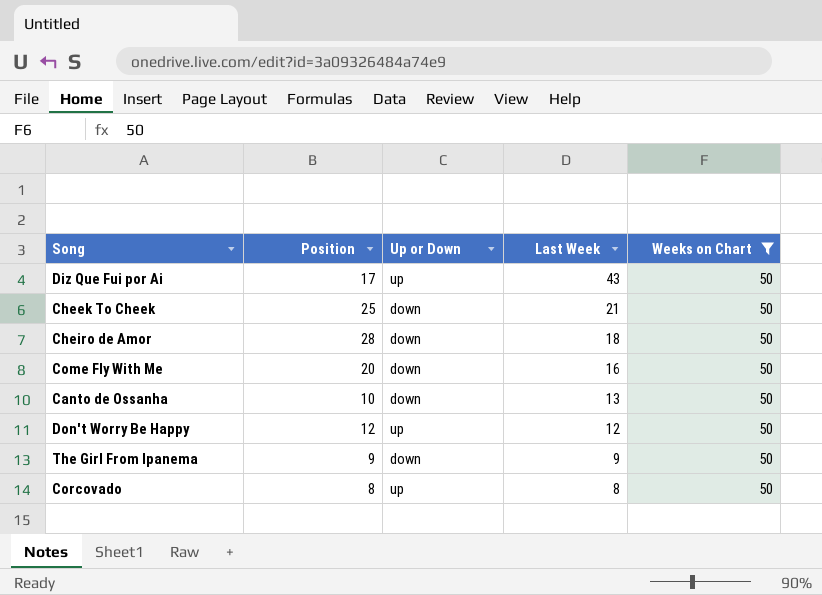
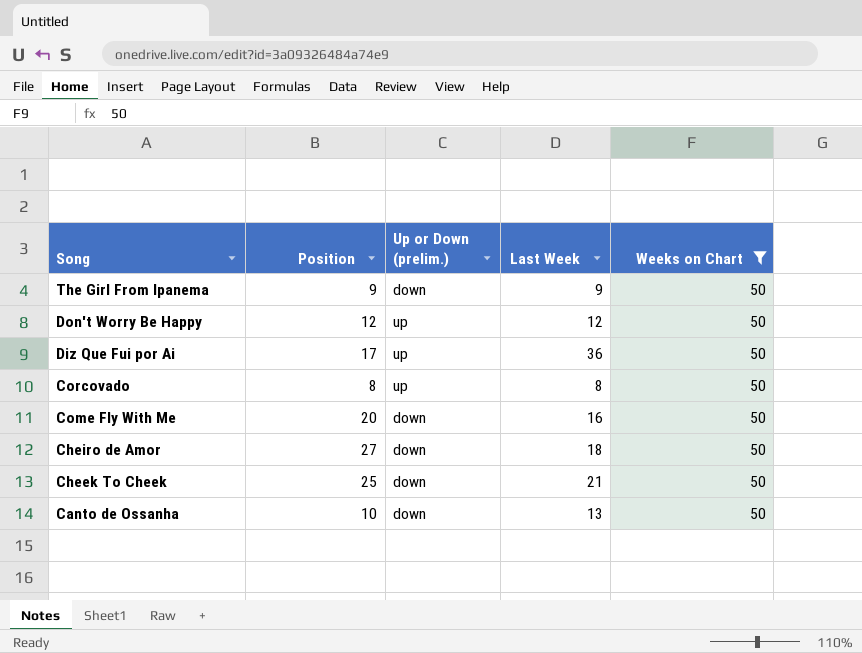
row order: Last Week descending -> Song descending
column name: Up or Down -> Up or Down (prelim.)
Diz Que Fui por Ai | Last Week: 43 -> 36
Cheiro de Amor | Position: 28 -> 27

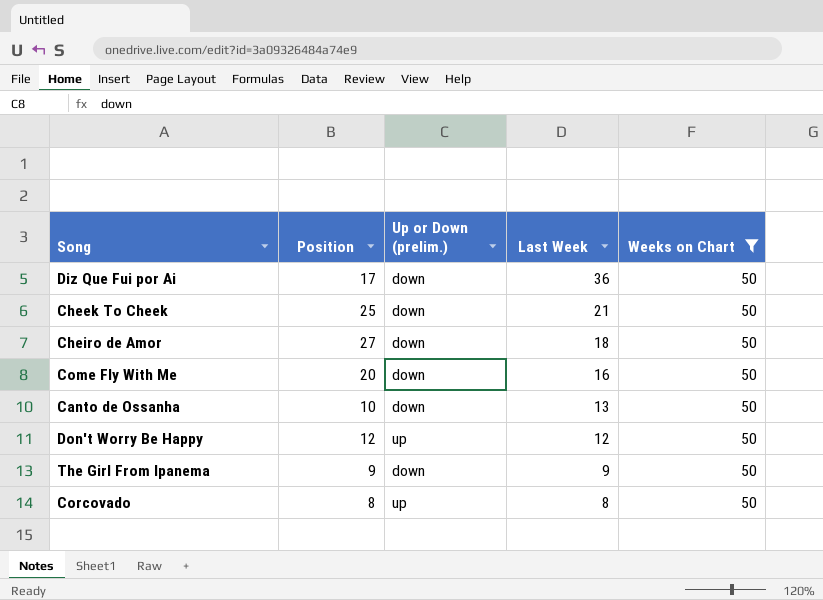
row order: Song descending -> Last Week descending
Diz Que Fui por Ai | Up or Down (prelim.): up -> down

